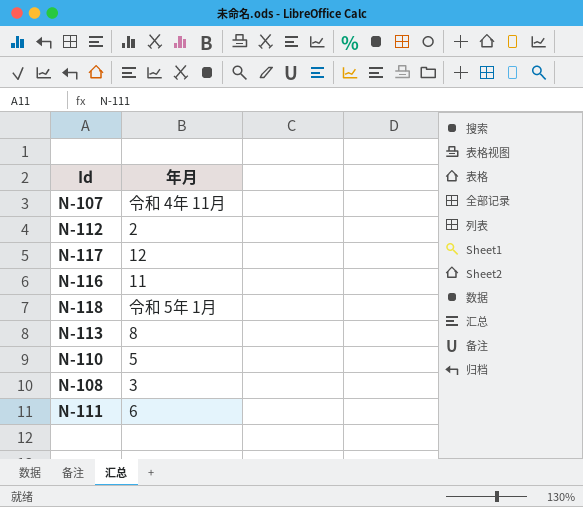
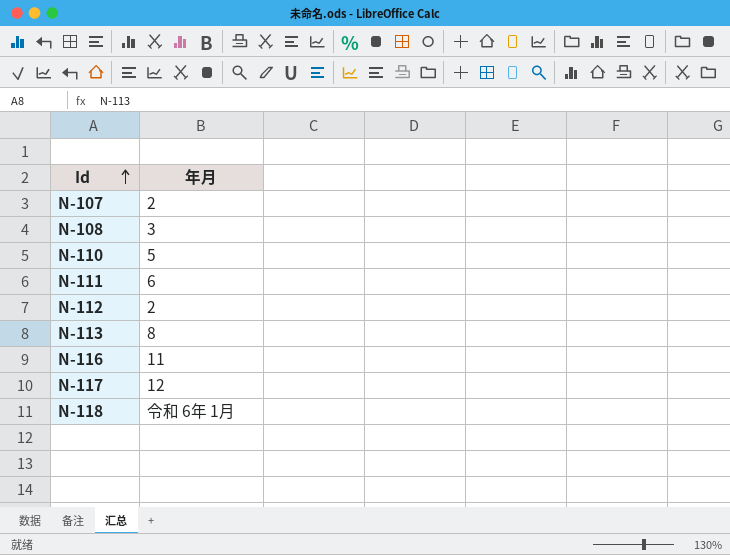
row order: none -> Id ascending
N-107 | 年月: 令和 4年 11月 -> 2
N-118 | 年月: 令和 5年 1月 -> 令和 6年 1月

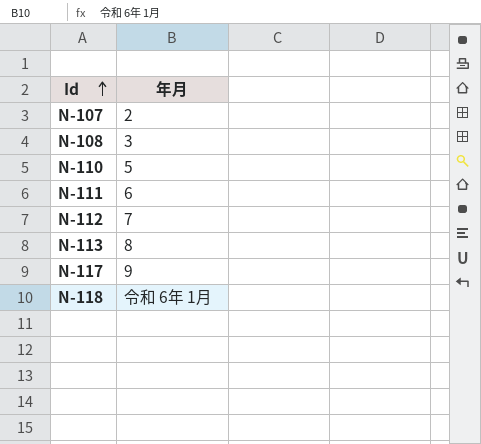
row N-116: 11 -> none
N-112 | 年月: 2 -> 7
N-117 | 年月: 12 -> 9

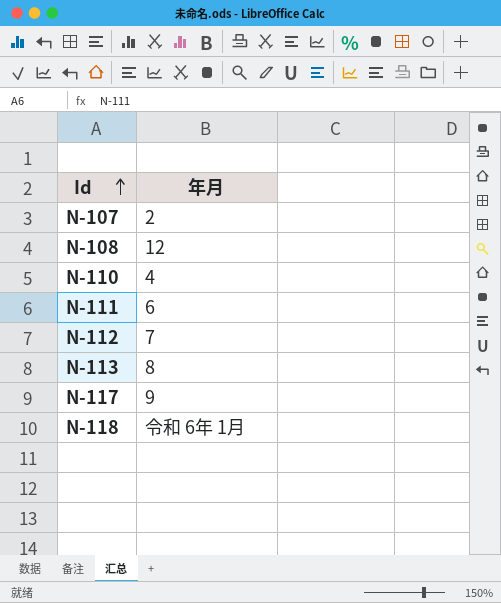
N-108 | 年月: 3 -> 12
N-110 | 年月: 5 -> 4

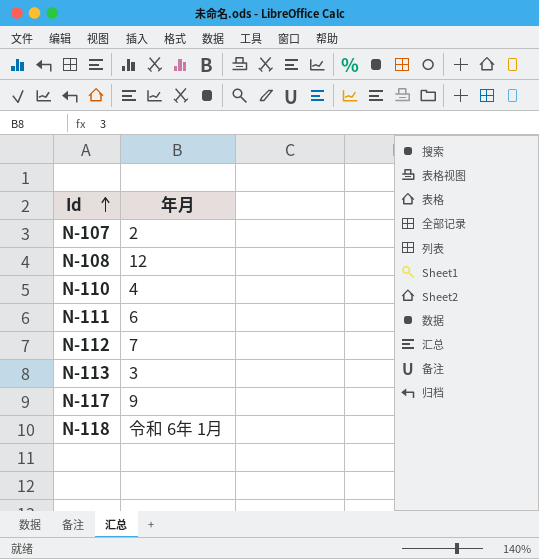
N-113 | 年月: 8 -> 3

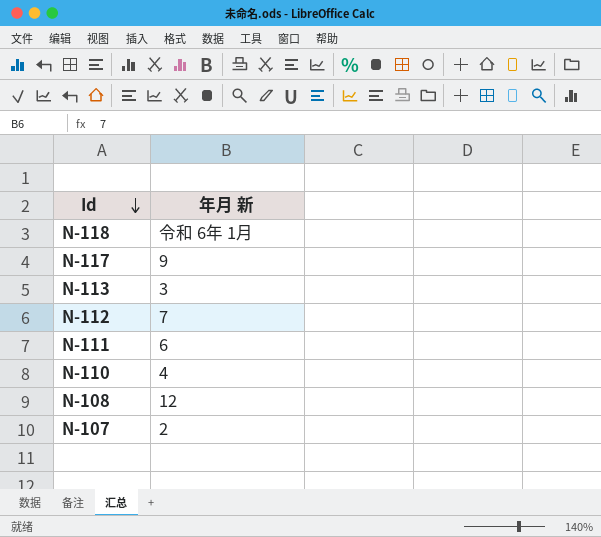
row order: Id ascending -> Id descending
column name: 年月 -> 年月 新

